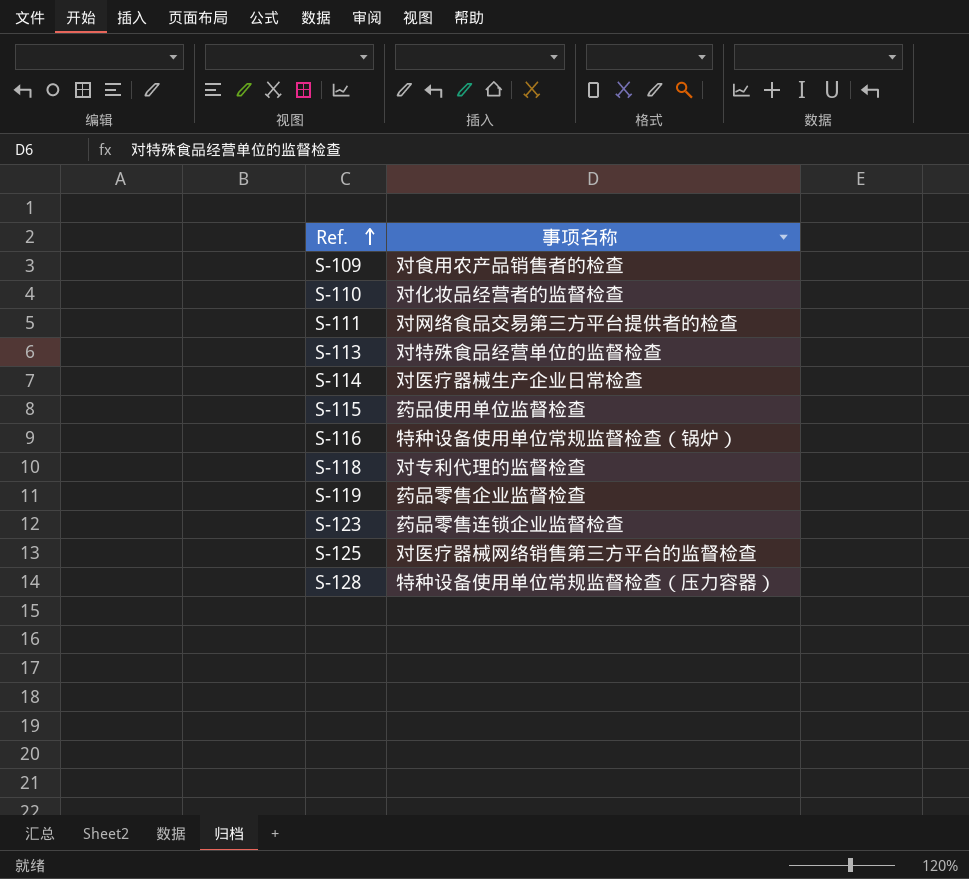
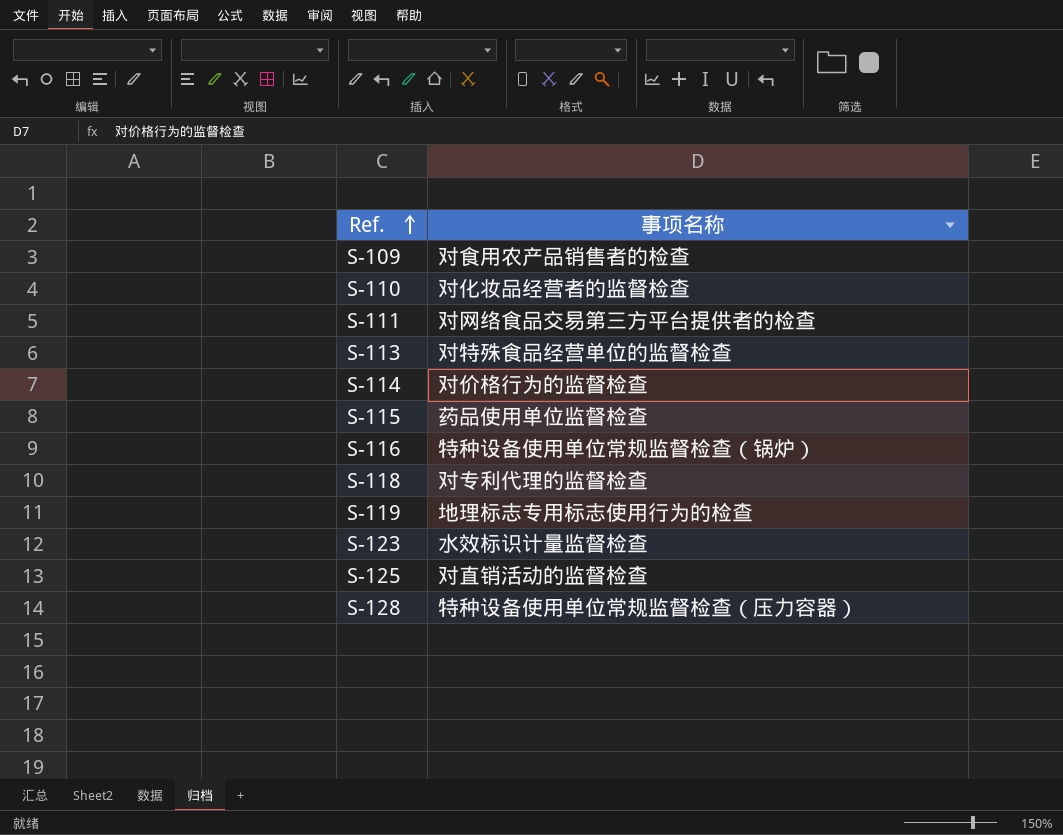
S-114 | 事项名称: 对医疗器械生产企业日常检查 -> 对价格行为的监督检查
S-119 | 事项名称: 药品零售企业监督检查 -> 地理标志专用标志使用行为的检查
S-123 | 事项名称: 药品零售连锁企业监督检查 -> 水效标识计量监督检查
S-125 | 事项名称: 对医疗器械网络销售第三方平台的监督检查 -> 对直销活动的监督检查

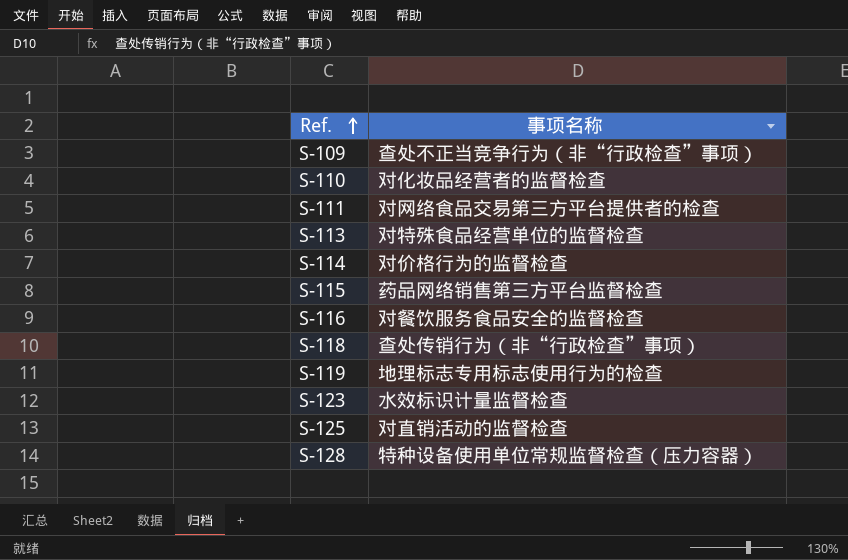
S-109 | 事项名称: 对食用农产品销售者的检查 -> 查处不正当竞争行为（非“行政检查”事项）
S-115 | 事项名称: 药品使用单位监督检查 -> 药品网络销售第三方平台监督检查
S-116 | 事项名称: 特种设备使用单位常规监督检查（锅炉） -> 对餐饮服务食品安全的监督检查
S-118 | 事项名称: 对专利代理的监督检查 -> 查处传销行为（非“行政检查”事项）

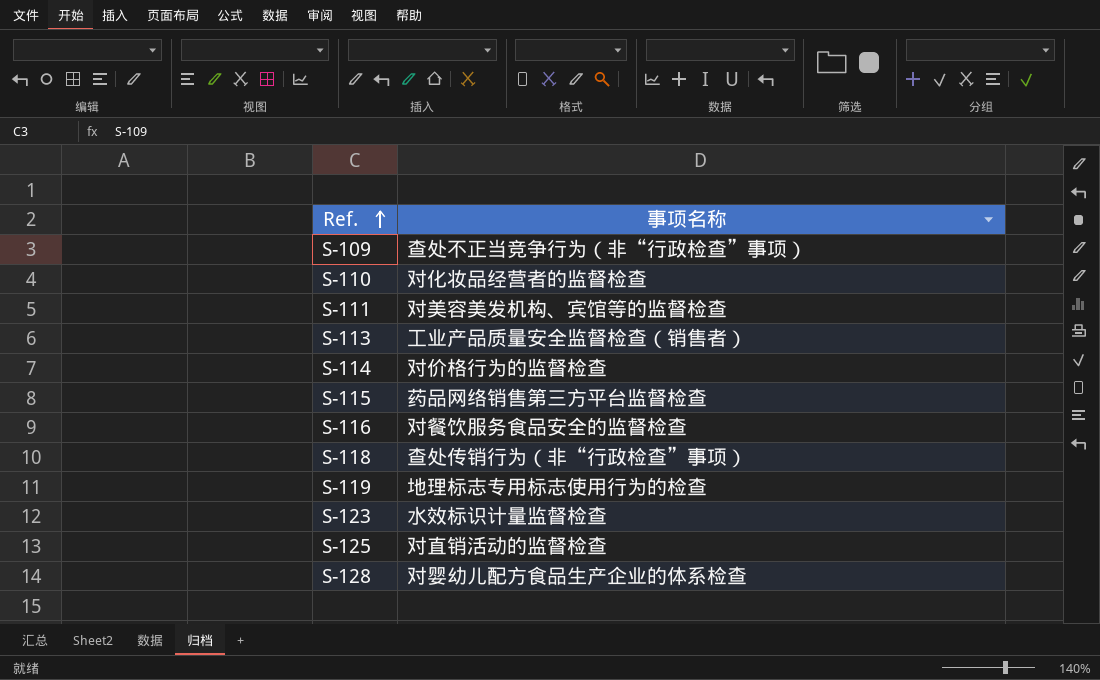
S-111 | 事项名称: 对网络食品交易第三方平台提供者的检查 -> 对美容美发机构、宾馆等的监督检查
S-113 | 事项名称: 对特殊食品经营单位的监督检查 -> 工业产品质量安全监督检查（销售者）
S-128 | 事项名称: 特种设备使用单位常规监督检查（压力容器） -> 对婴幼儿配方食品生产企业的体系检查

